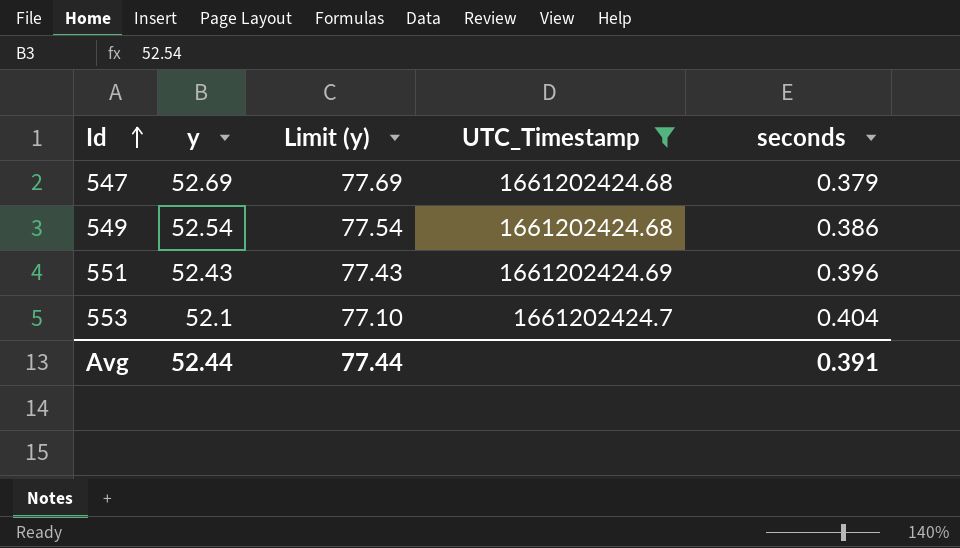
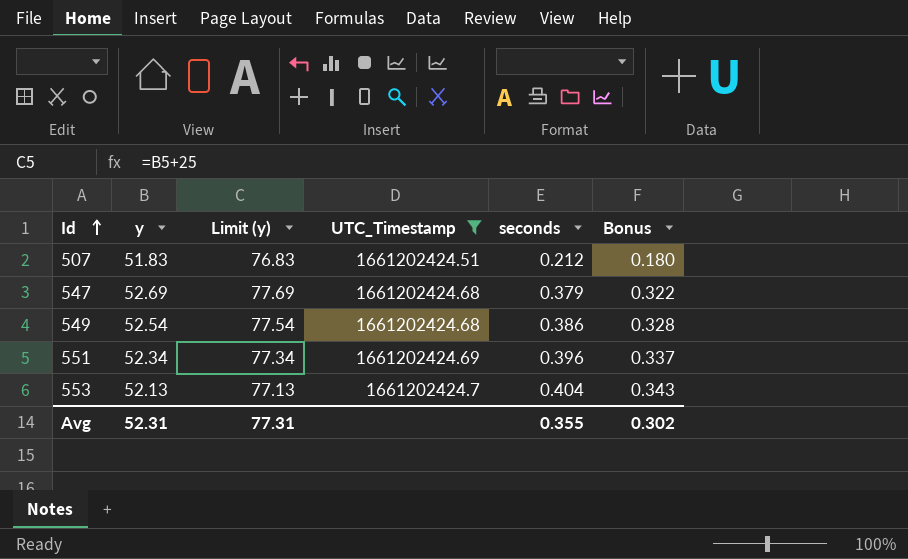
column Bonus | formula: none -> [seconds] * 0.85
row 507: none -> 51.83 | 76.83 | 1661202424.51 | 0.212 | 0.180
551 | y: 52.43 -> 52.34
551 | Limit (y): 77.43 -> 77.34
553 | y: 52.1 -> 52.13
553 | Limit (y): 77.10 -> 77.13
Avg | y: 52.44 -> 52.31
Avg | Limit (y): 77.44 -> 77.31
Avg | seconds: 0.391 -> 0.355

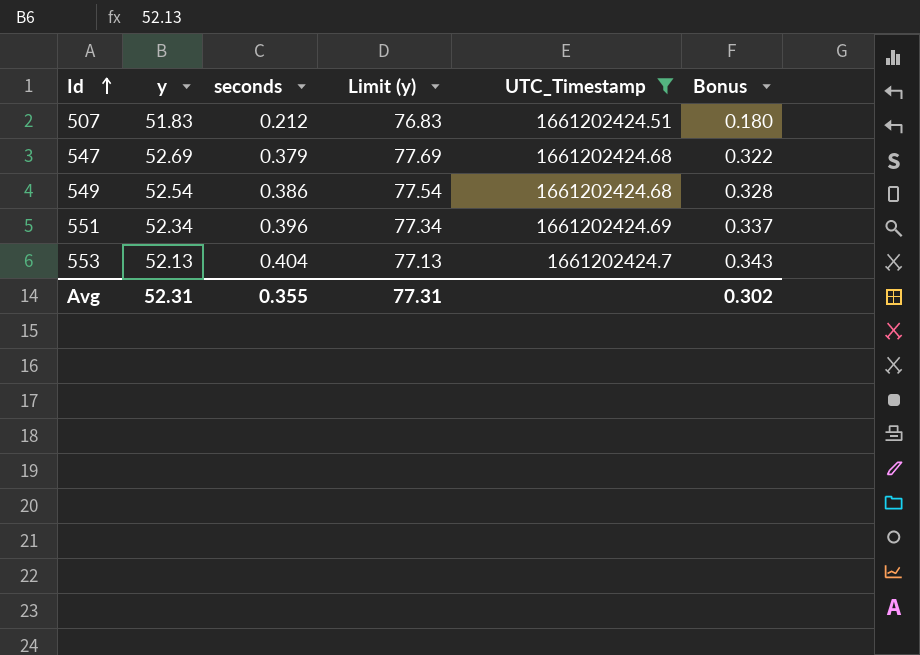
column seconds | position: 5 -> 3

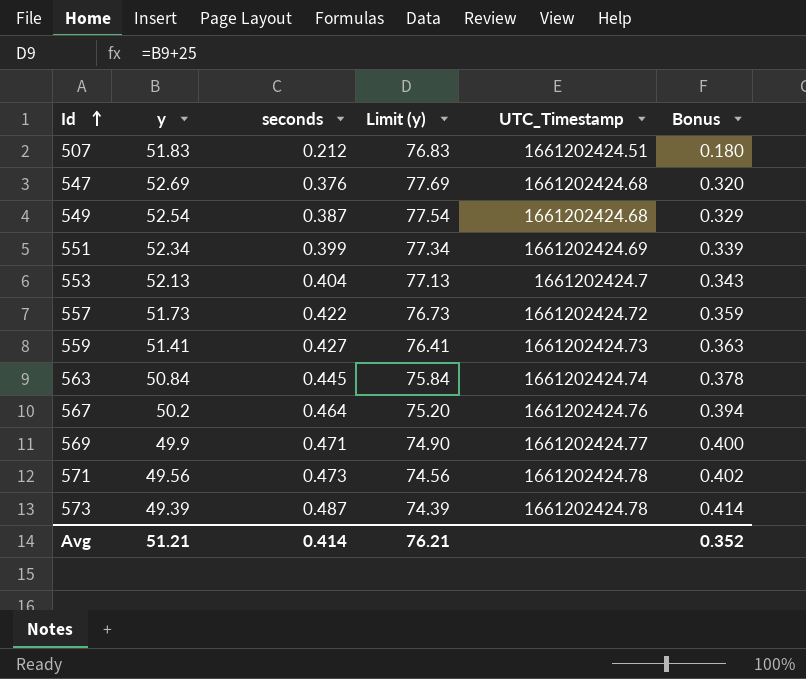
filter: UTC_Timestamp <= 1661202424.7 -> none
547 | seconds: 0.379 -> 0.376
547 | Bonus: 0.322 -> 0.320
549 | seconds: 0.386 -> 0.387
549 | Bonus: 0.328 -> 0.329
551 | seconds: 0.396 -> 0.399
551 | Bonus: 0.337 -> 0.339
Avg | y: 52.31 -> 51.21
Avg | seconds: 0.355 -> 0.414
Avg | Limit (y): 77.31 -> 76.21
Avg | Bonus: 0.302 -> 0.352

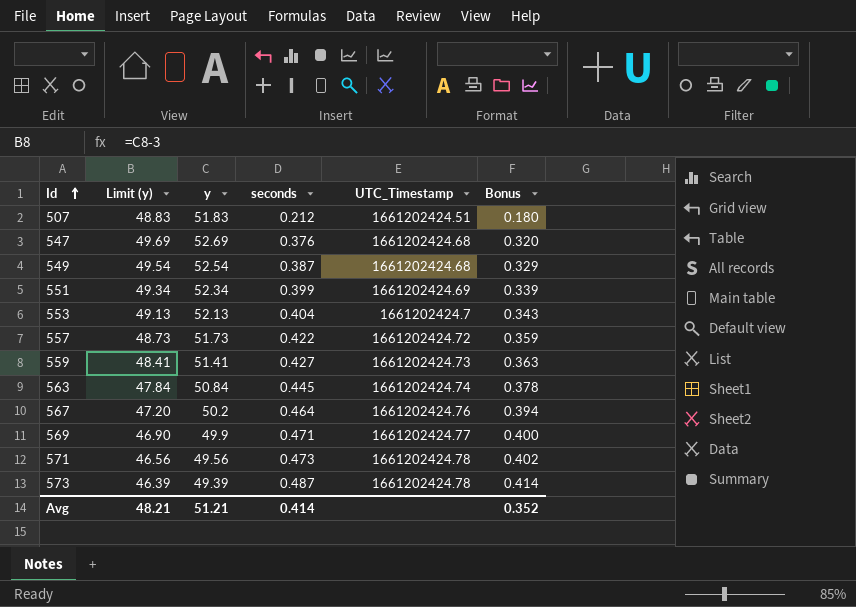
column Limit (y) | formula: [y] + 25 -> [y] - 3
column Limit (y) | position: 4 -> 2
Avg | Limit (y): 76.21 -> 48.21

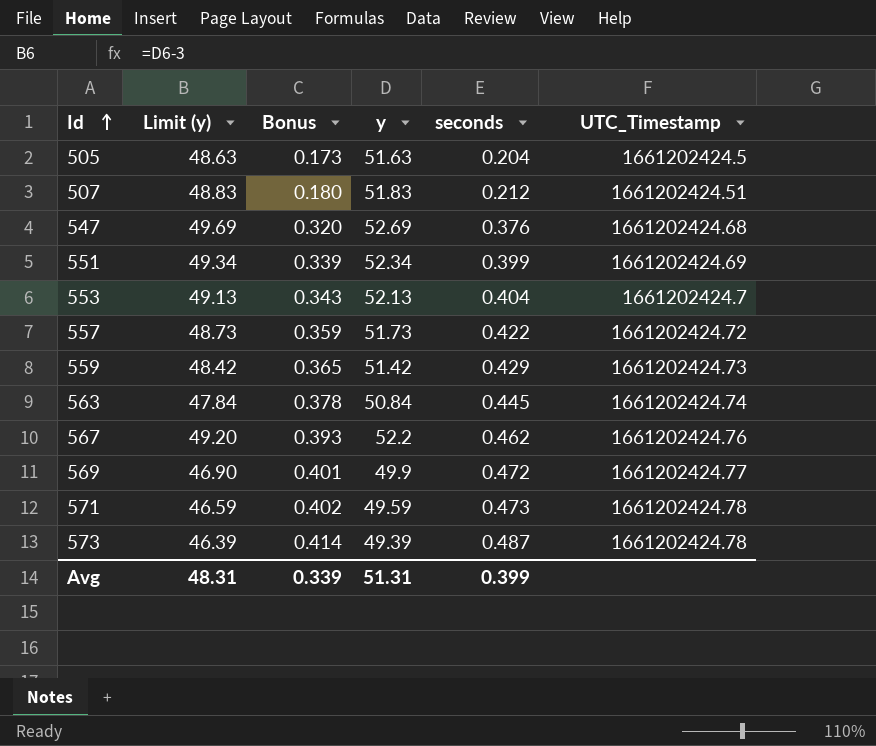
column Bonus | position: 6 -> 3
row 549: 49.54 | 52.54 | 0.387 | 1661202424.68 | 0.329 -> none
row 505: none -> 48.63 | 0.173 | 51.63 | 0.204 | 1661202424.5
559 | Limit (y): 48.41 -> 48.42
559 | Bonus: 0.363 -> 0.365
559 | y: 51.41 -> 51.42
559 | seconds: 0.427 -> 0.429
567 | Limit (y): 47.20 -> 49.20
567 | Bonus: 0.394 -> 0.393
567 | y: 50.2 -> 52.2
567 | seconds: 0.464 -> 0.462
569 | Bonus: 0.400 -> 0.401
569 | seconds: 0.471 -> 0.472
571 | Limit (y): 46.56 -> 46.59
571 | y: 49.56 -> 49.59
Avg | Limit (y): 48.21 -> 48.31
Avg | Bonus: 0.352 -> 0.339
Avg | y: 51.21 -> 51.31
Avg | seconds: 0.414 -> 0.399

